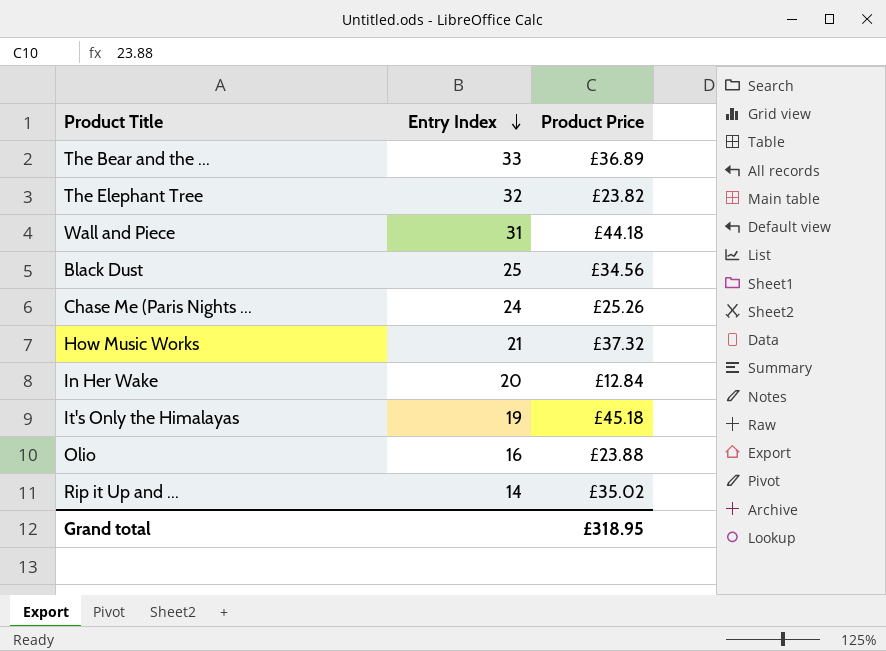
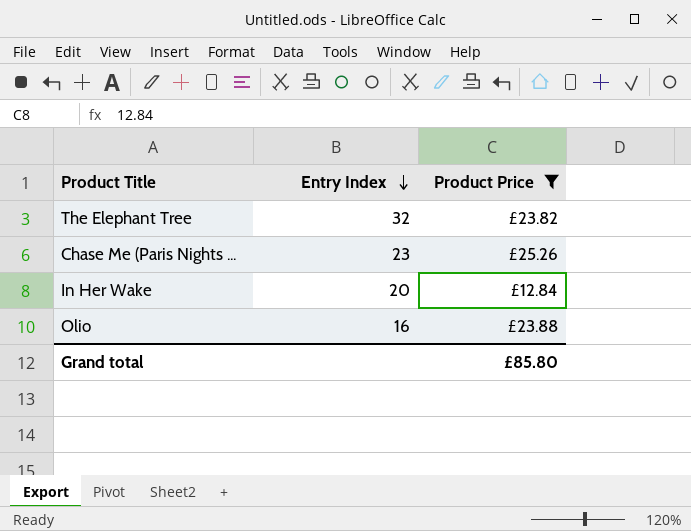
filter: none -> Product Price <= £25.26
Chase Me (Paris Nights ... | Entry Index: 24 -> 23
Grand total | Product Price: £318.95 -> £85.80

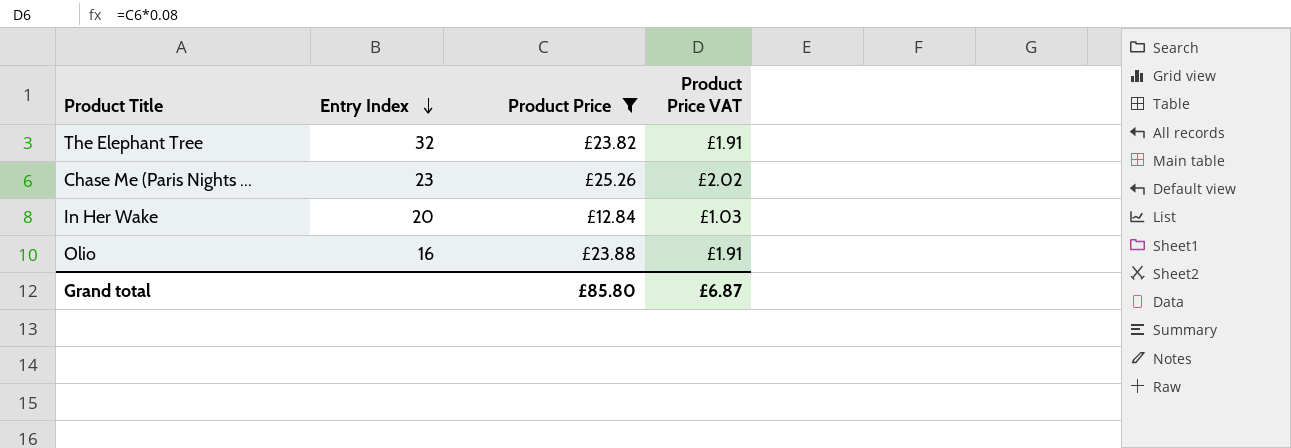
column Product Price VAT | formula: none -> [Product Price] * 0.08

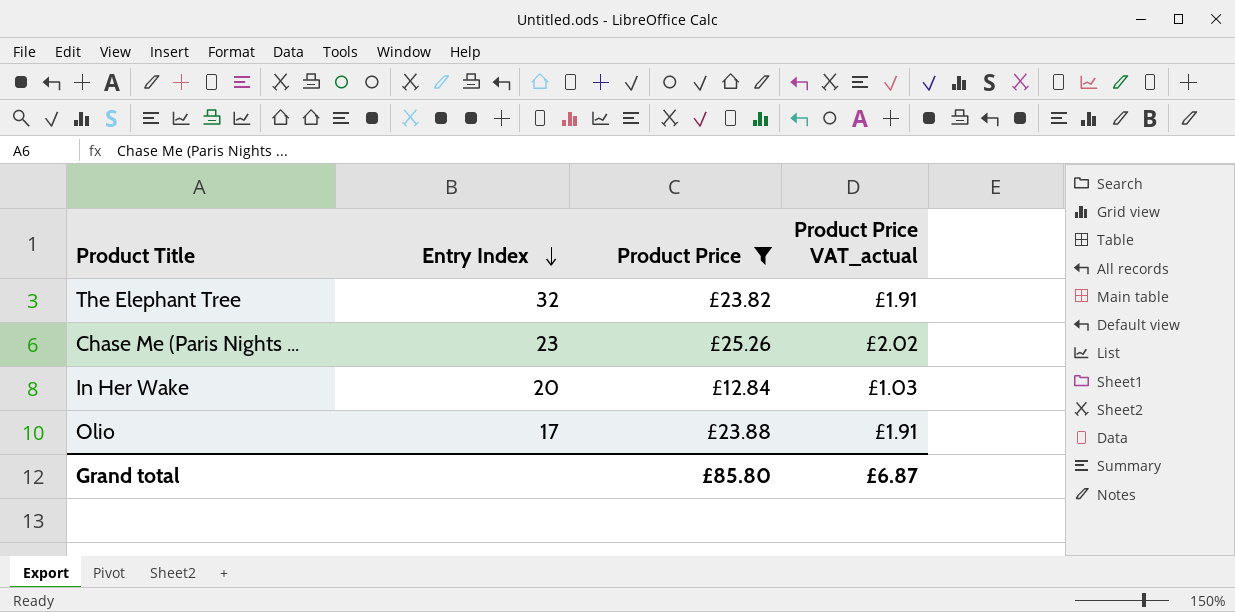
column name: Product Price VAT -> Product Price VAT_actual
Olio | Entry Index: 16 -> 17

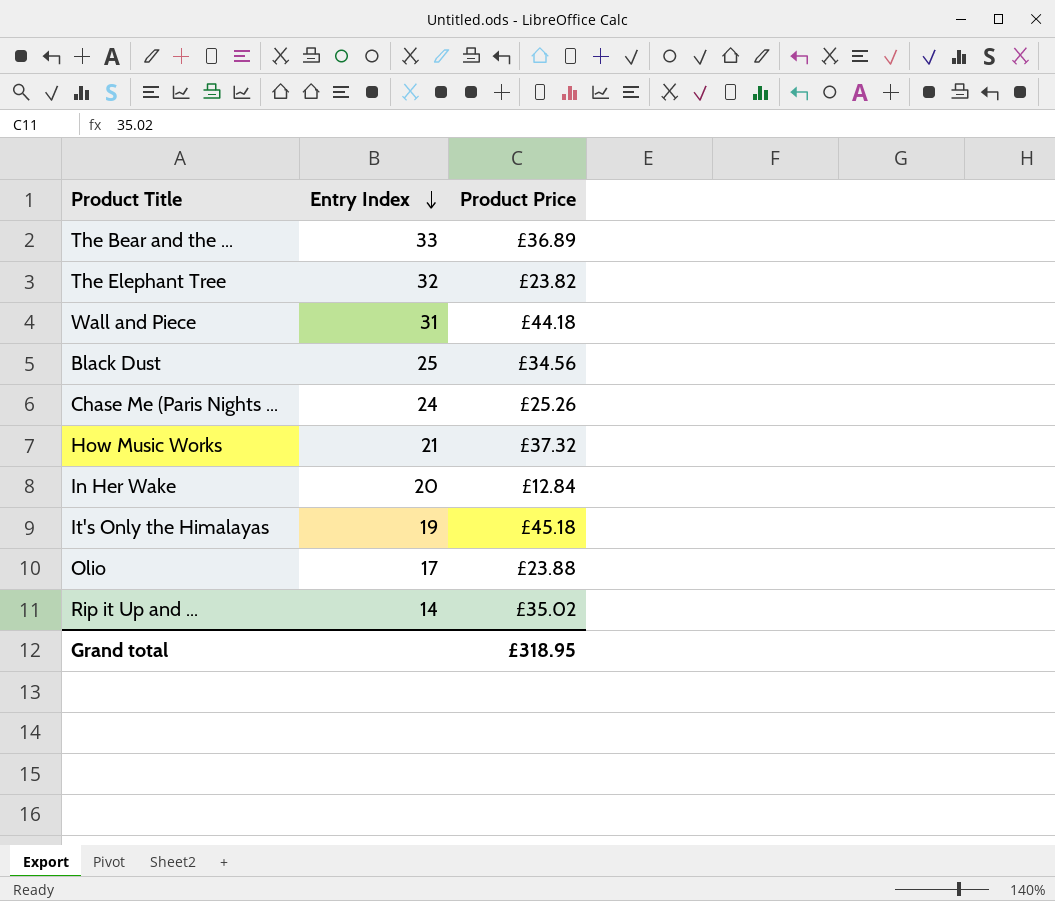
filter: Product Price <= £25.26 -> none
column Product Price VAT_actual | formula: [Product Price] * 0.08 -> none
Chase Me (Paris Nights ... | Entry Index: 23 -> 24
Grand total | Product Price: £85.80 -> £318.95

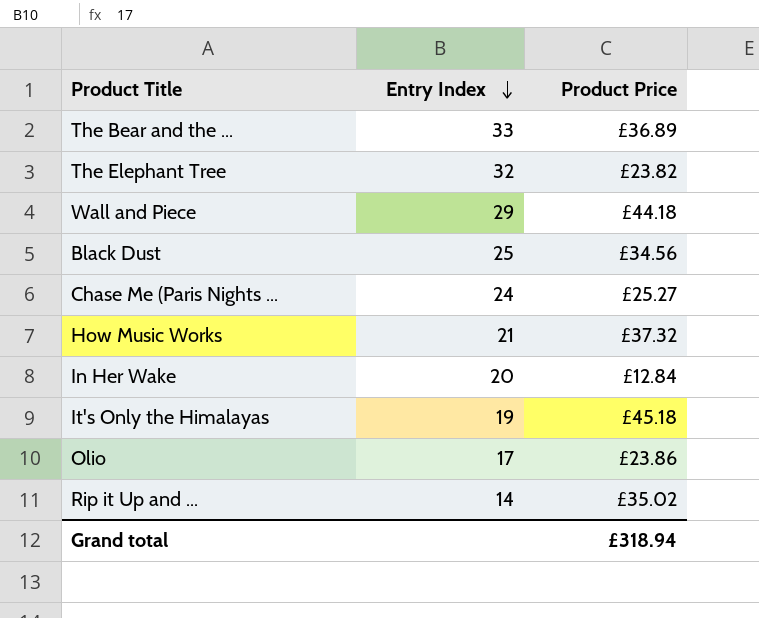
Wall and Piece | Entry Index: 31 -> 29
Chase Me (Paris Nights ... | Product Price: £25.26 -> £25.27
Olio | Product Price: £23.88 -> £23.86
Grand total | Product Price: £318.95 -> £318.94

